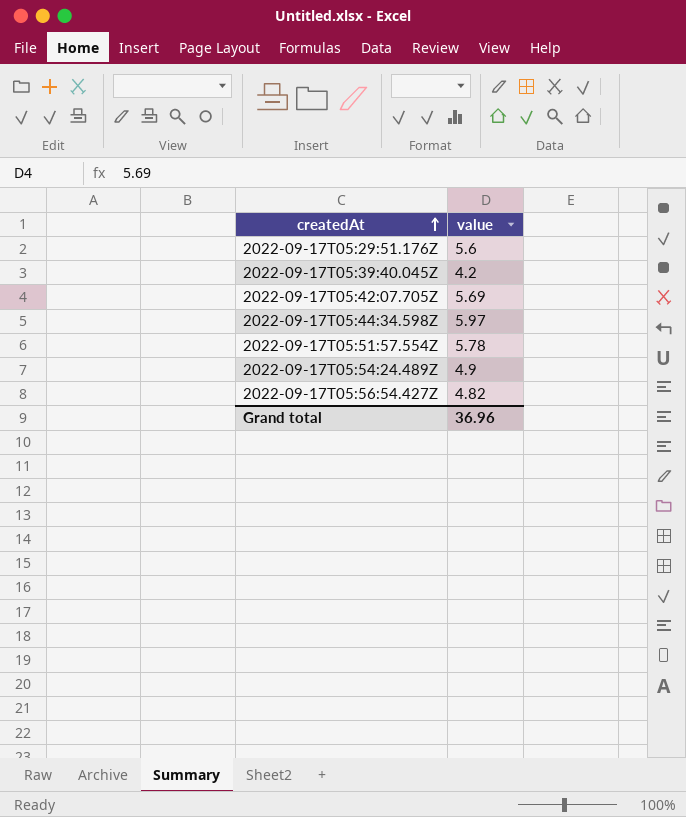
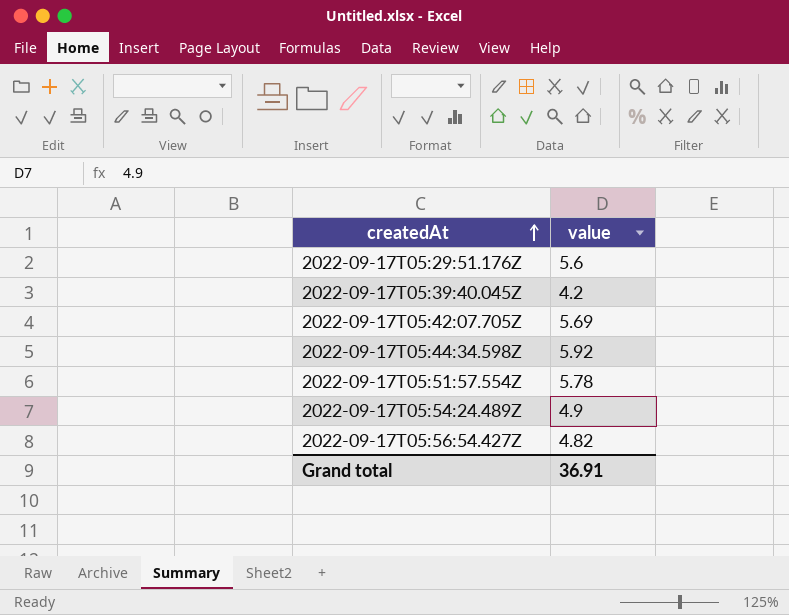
2022-09-17T05:44:34.598Z | value: 5.97 -> 5.92
Grand total | value: 36.96 -> 36.91

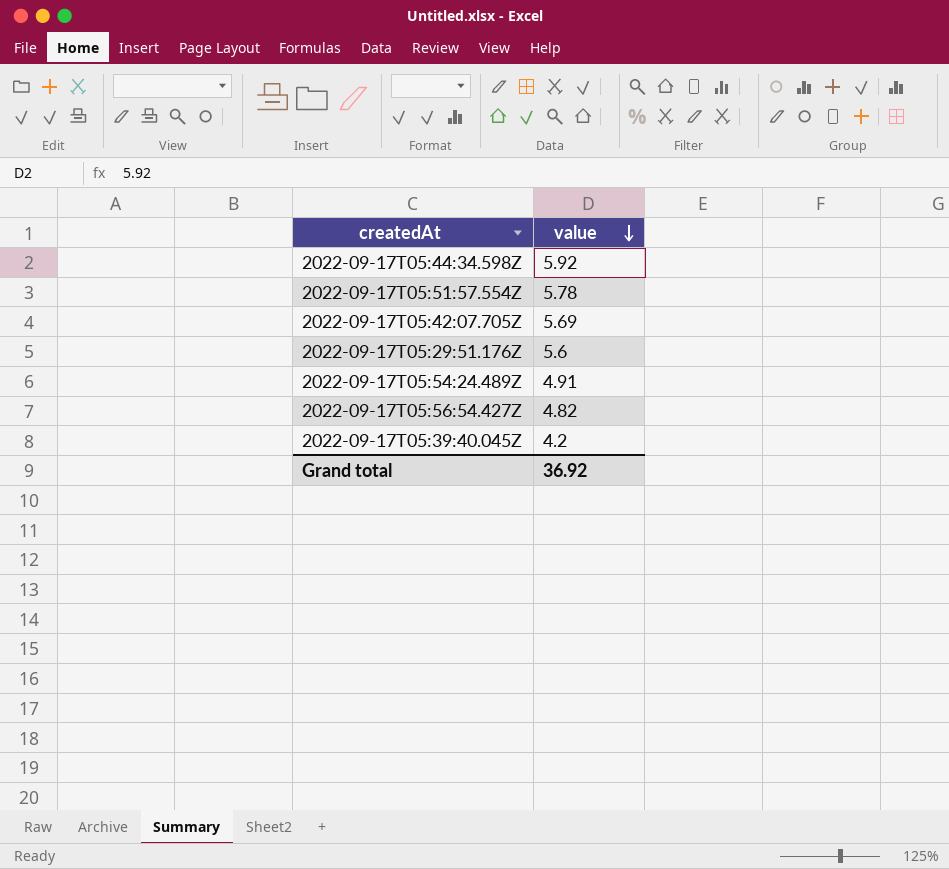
row order: createdAt ascending -> value descending
2022-09-17T05:54:24.489Z | value: 4.9 -> 4.91
Grand total | value: 36.91 -> 36.92

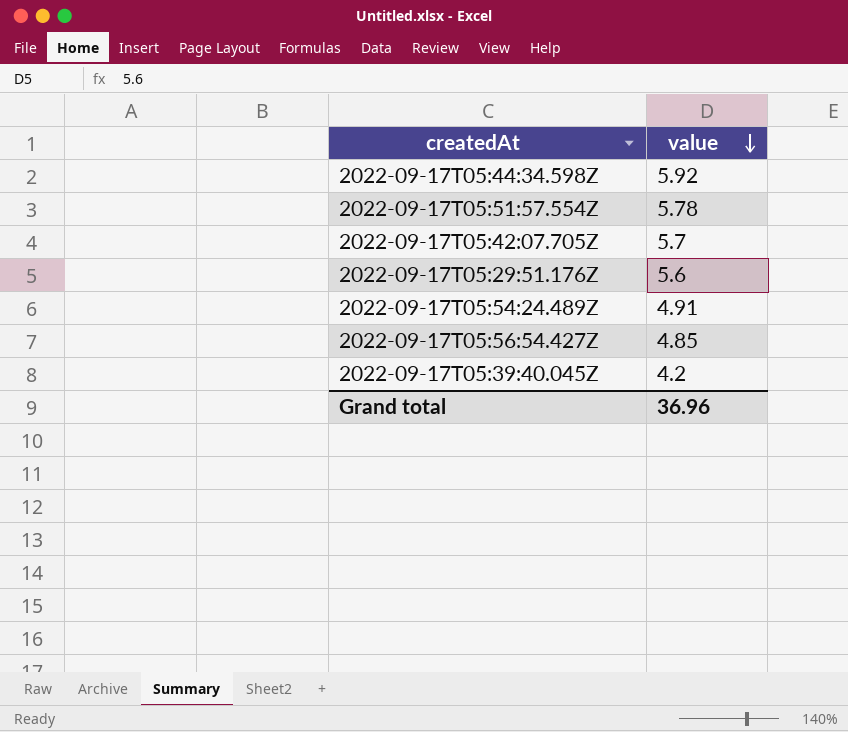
2022-09-17T05:42:07.705Z | value: 5.69 -> 5.7
2022-09-17T05:56:54.427Z | value: 4.82 -> 4.85
Grand total | value: 36.92 -> 36.96

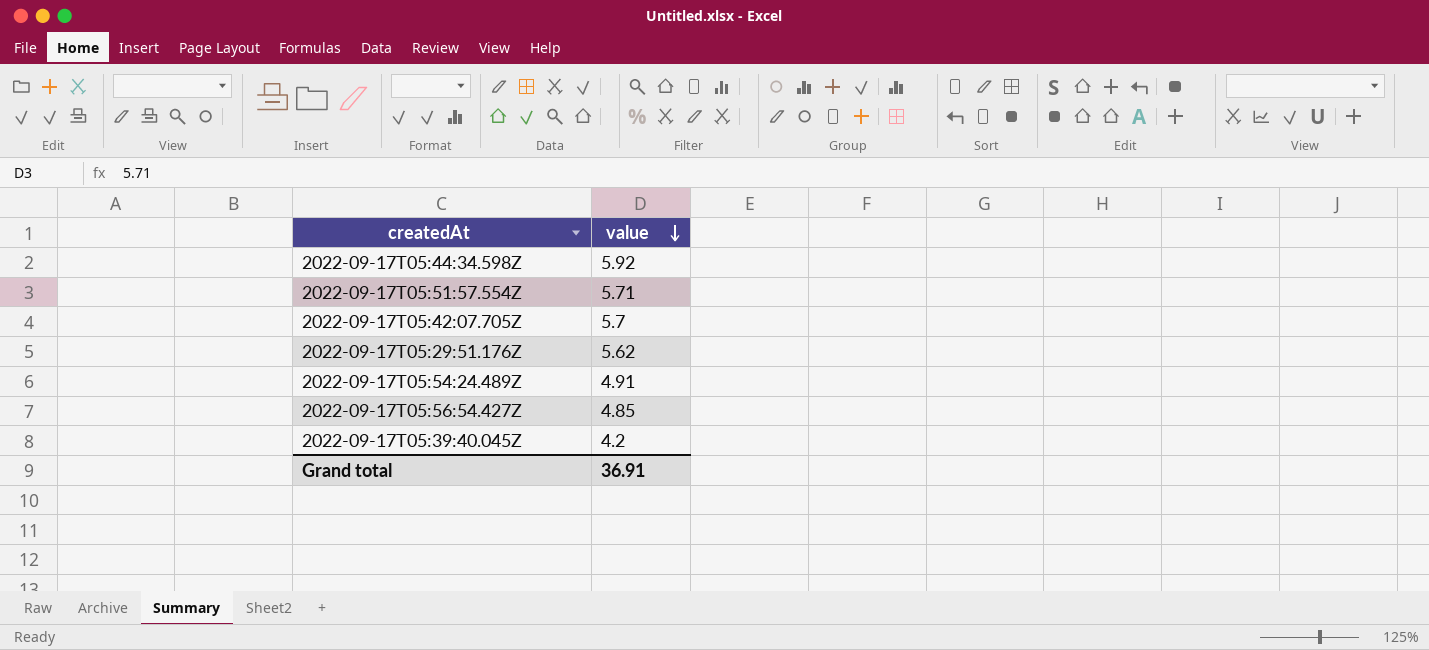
2022-09-17T05:51:57.554Z | value: 5.78 -> 5.71
2022-09-17T05:29:51.176Z | value: 5.6 -> 5.62
Grand total | value: 36.96 -> 36.91

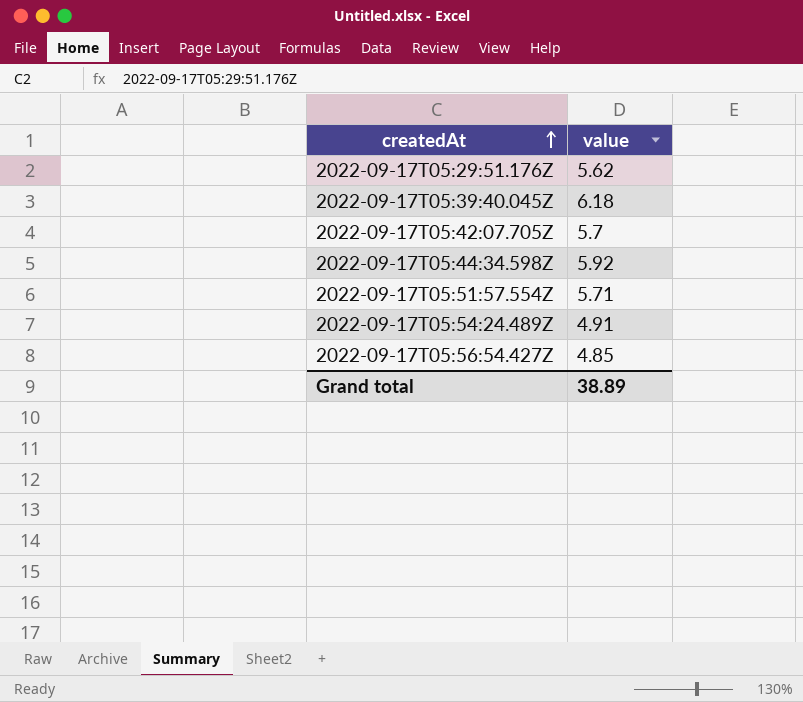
row order: value descending -> createdAt ascending
2022-09-17T05:39:40.045Z | value: 4.2 -> 6.18
Grand total | value: 36.91 -> 38.89

